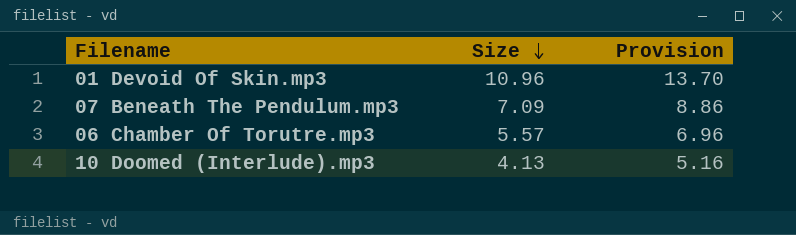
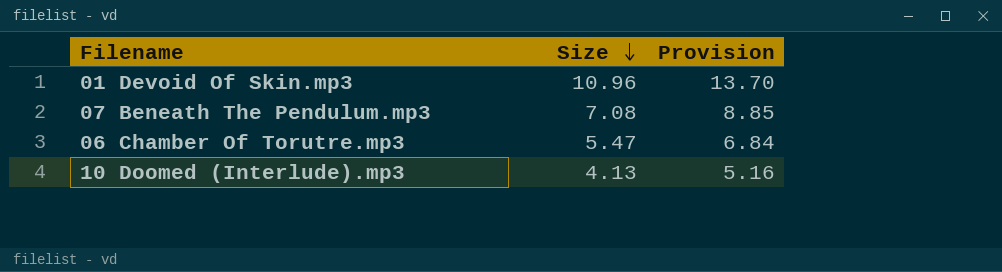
07 Beneath The Pendulum.mp3 | Size: 7.09 -> 7.08
07 Beneath The Pendulum.mp3 | Provision: 8.86 -> 8.85
06 Chamber Of Torutre.mp3 | Size: 5.57 -> 5.47
06 Chamber Of Torutre.mp3 | Provision: 6.96 -> 6.84

